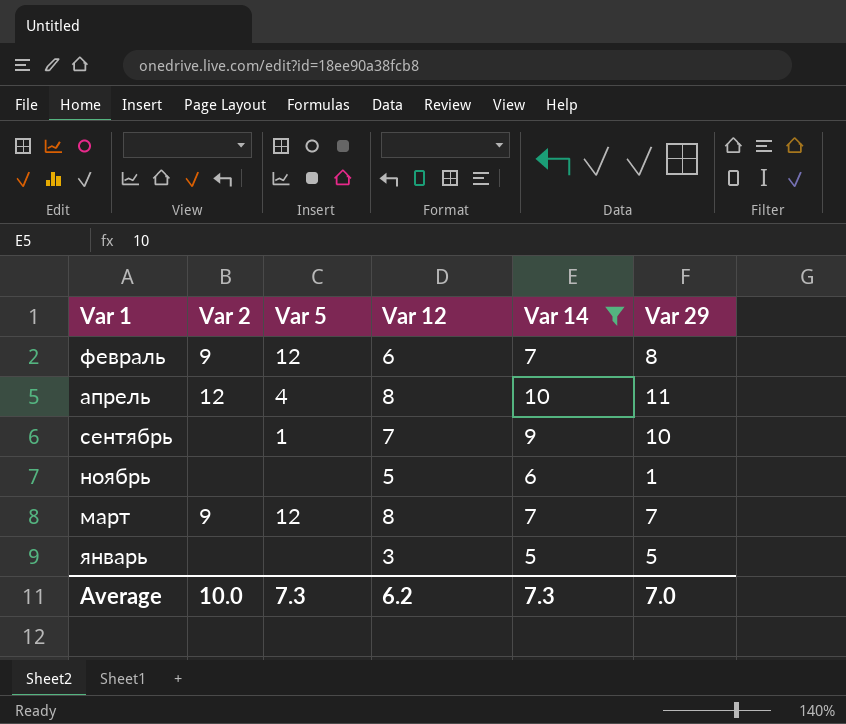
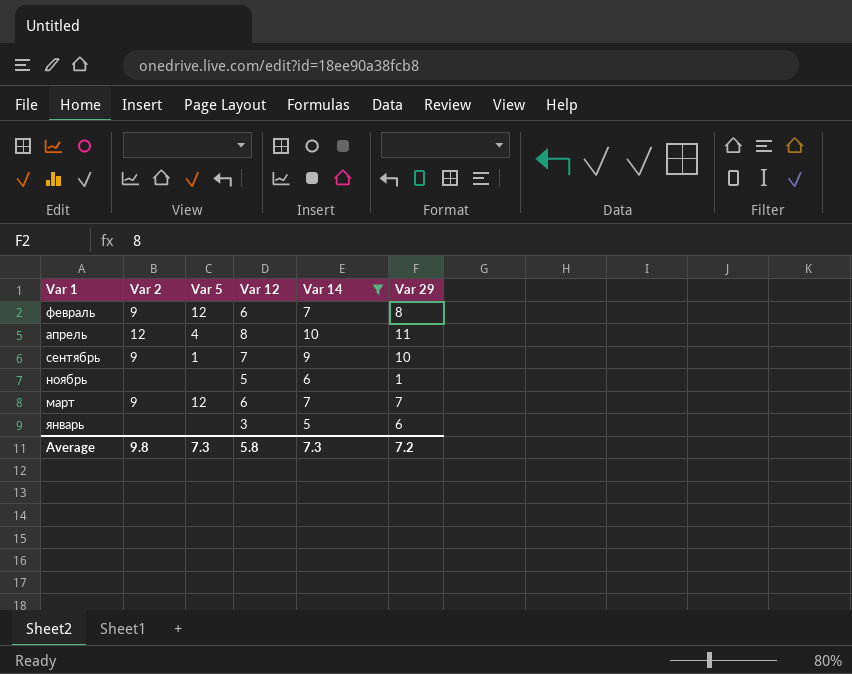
сентябрь | Var 2: none -> 9
март | Var 12: 8 -> 6
январь | Var 29: 5 -> 6
Average | Var 2: 10.0 -> 9.8
Average | Var 12: 6.2 -> 5.8
Average | Var 29: 7.0 -> 7.2

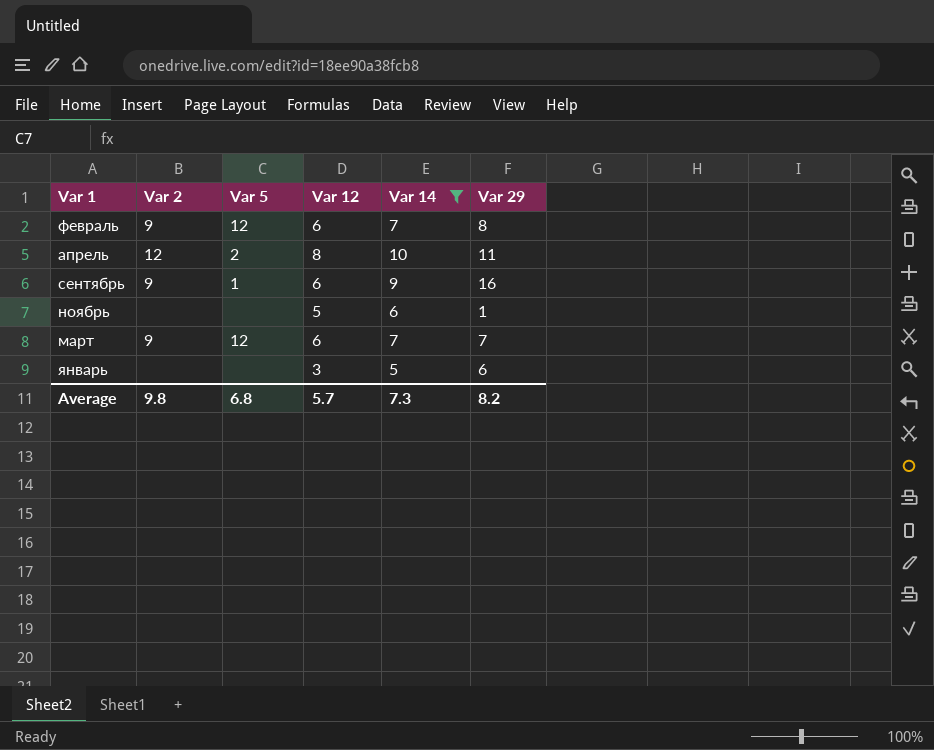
апрель | Var 5: 4 -> 2
сентябрь | Var 12: 7 -> 6
сентябрь | Var 29: 10 -> 16
Average | Var 5: 7.3 -> 6.8
Average | Var 12: 5.8 -> 5.7
Average | Var 29: 7.2 -> 8.2

